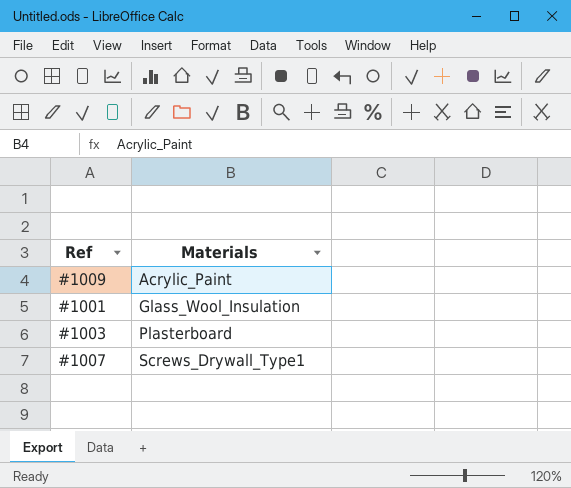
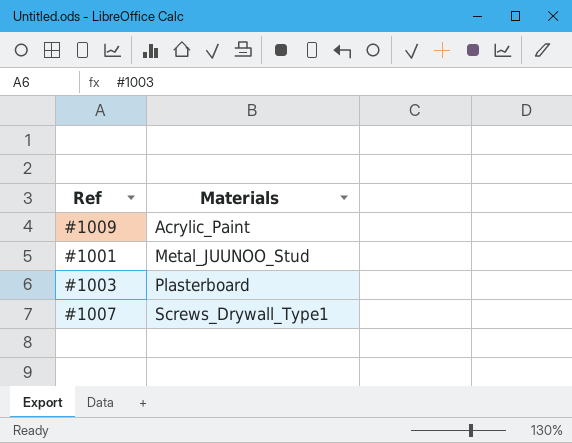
#1001 | Materials: Glass_Wool_Insulation -> Metal_JUUNOO_Stud

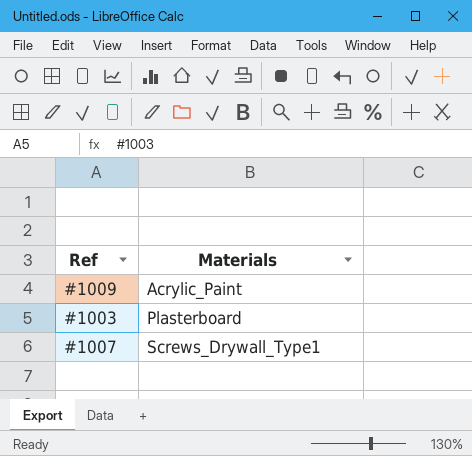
row #1001: Metal_JUUNOO_Stud -> none

